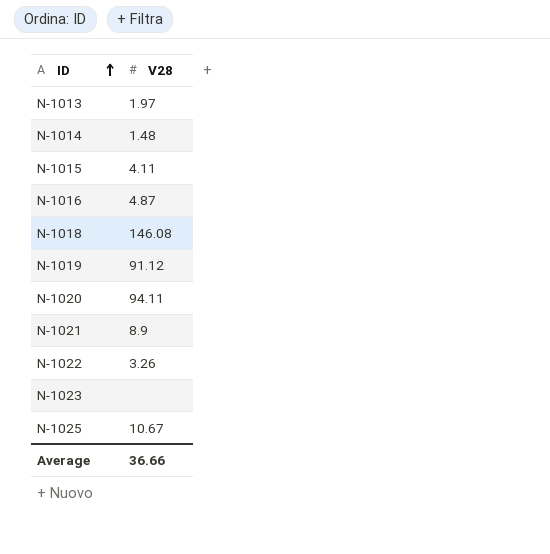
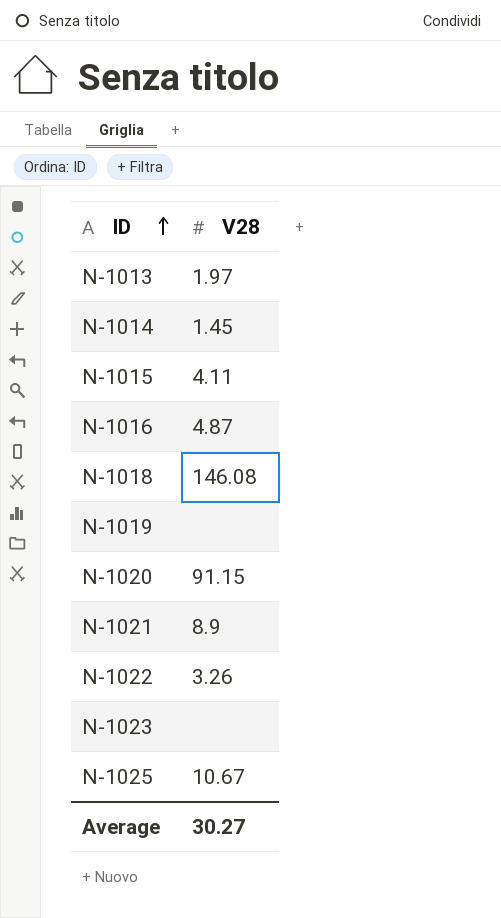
N-1014 | V28: 1.48 -> 1.45
N-1019 | V28: 91.12 -> none
N-1020 | V28: 94.11 -> 91.15
Average | V28: 36.66 -> 30.27

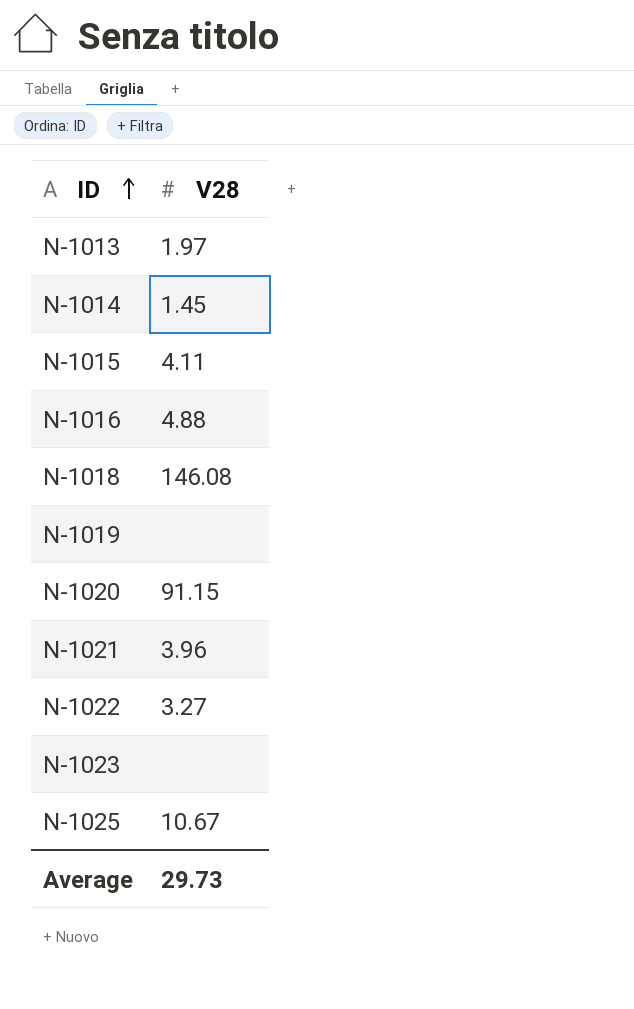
N-1016 | V28: 4.87 -> 4.88
N-1021 | V28: 8.9 -> 3.96
N-1022 | V28: 3.26 -> 3.27
Average | V28: 30.27 -> 29.73

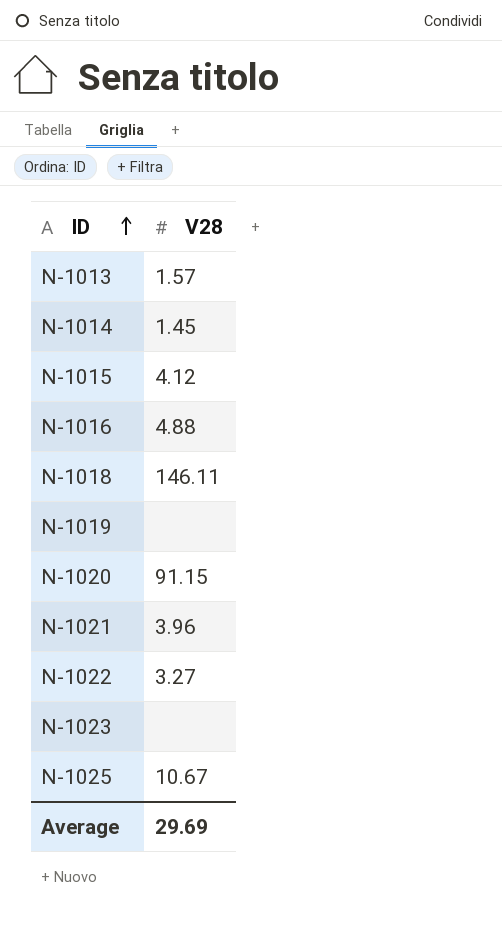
N-1013 | V28: 1.97 -> 1.57
N-1015 | V28: 4.11 -> 4.12
N-1018 | V28: 146.08 -> 146.11
Average | V28: 29.73 -> 29.69

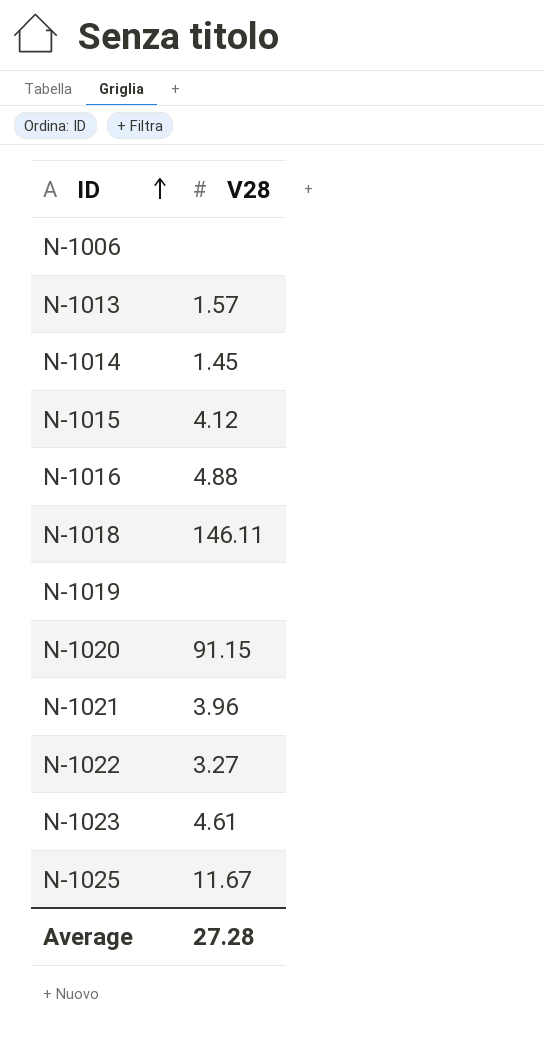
row N-1006: none -> none
N-1023 | V28: none -> 4.61
N-1025 | V28: 10.67 -> 11.67
Average | V28: 29.69 -> 27.28

